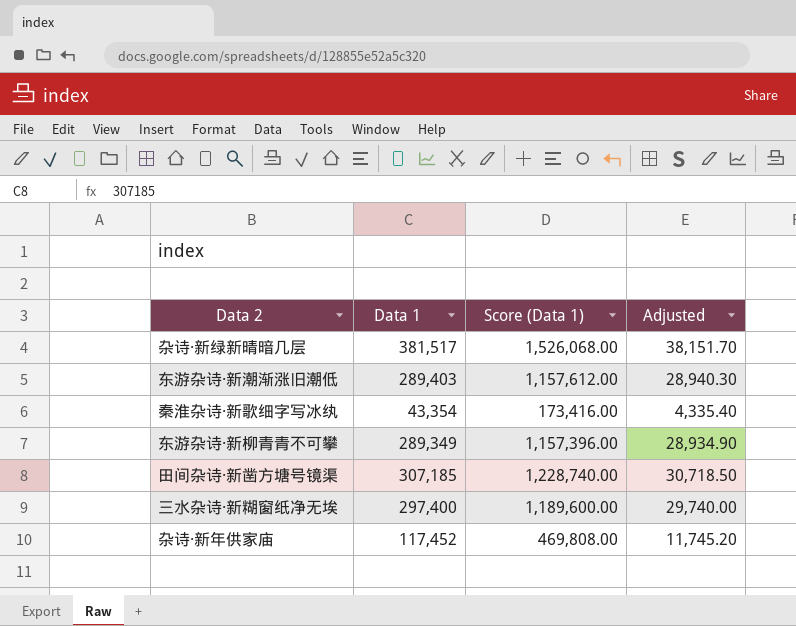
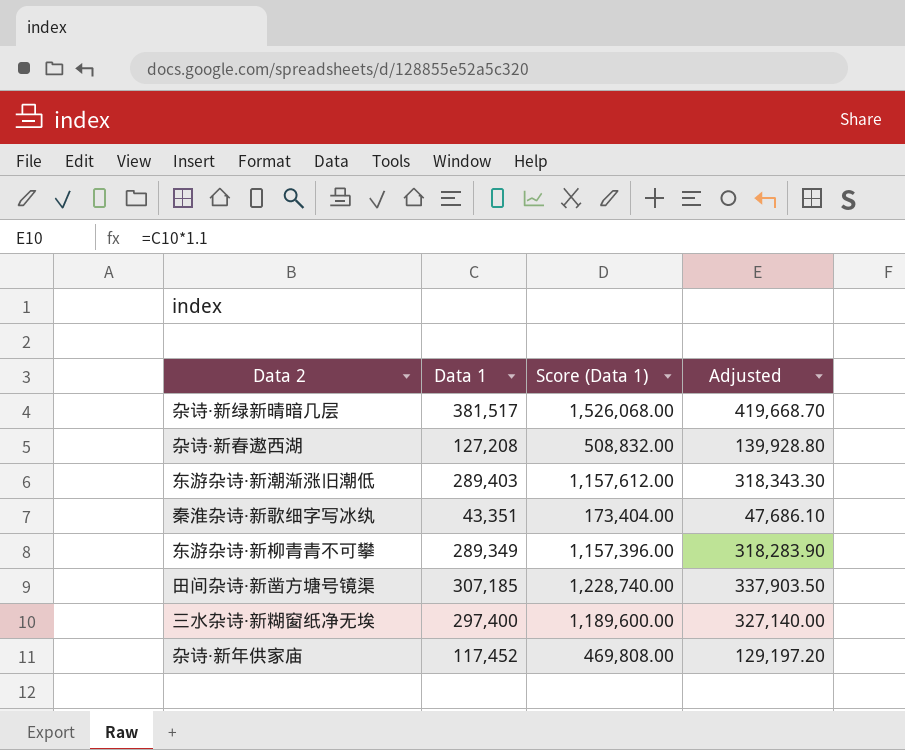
column Adjusted | formula: [Data 1] * 0.1 -> [Data 1] * 1.1
row 杂诗·新春遨西湖: none -> 127,208 | 508,832.00 | 139,928.80
秦淮杂诗·新歌细字写冰纨 | Data 1: 43,354 -> 43,351
秦淮杂诗·新歌细字写冰纨 | Score (Data 1): 173,416.00 -> 173,404.00

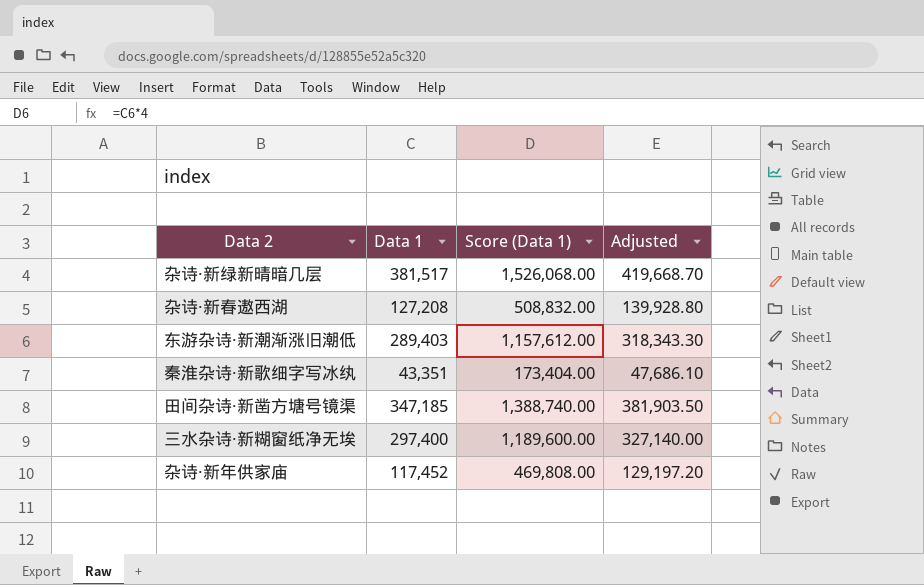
row 东游杂诗·新柳青青不可攀: 289,349 | 1,157,396.00 | 318,283.90 -> none
田间杂诗·新凿方塘号镜渠 | Data 1: 307,185 -> 347,185
田间杂诗·新凿方塘号镜渠 | Score (Data 1): 1,228,740.00 -> 1,388,740.00
田间杂诗·新凿方塘号镜渠 | Adjusted: 337,903.50 -> 381,903.50

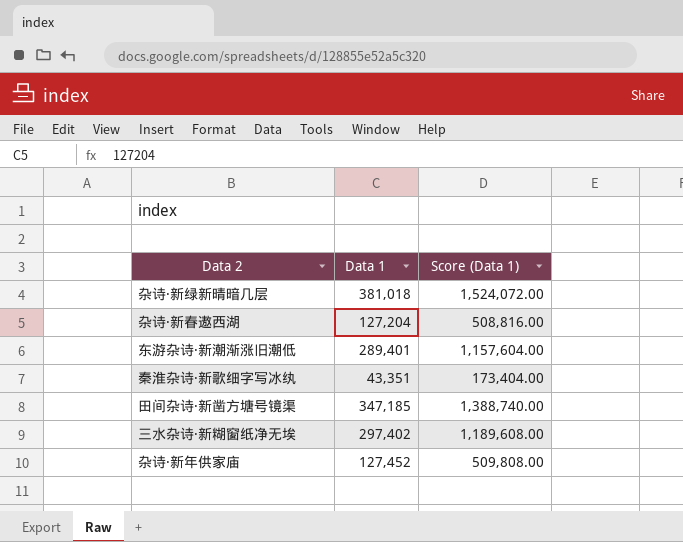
column Adjusted | formula: [Data 1] * 1.1 -> none
杂诗·新绿新晴暗几层 | Data 1: 381,517 -> 381,018
杂诗·新绿新晴暗几层 | Score (Data 1): 1,526,068.00 -> 1,524,072.00
杂诗·新春遨西湖 | Data 1: 127,208 -> 127,204
杂诗·新春遨西湖 | Score (Data 1): 508,832.00 -> 508,816.00
东游杂诗·新潮渐涨旧潮低 | Data 1: 289,403 -> 289,401
东游杂诗·新潮渐涨旧潮低 | Score (Data 1): 1,157,612.00 -> 1,157,604.00
三水杂诗·新糊窗纸净无埃 | Data 1: 297,400 -> 297,402
三水杂诗·新糊窗纸净无埃 | Score (Data 1): 1,189,600.00 -> 1,189,608.00
杂诗·新年供家庙 | Data 1: 117,452 -> 127,452
杂诗·新年供家庙 | Score (Data 1): 469,808.00 -> 509,808.00

